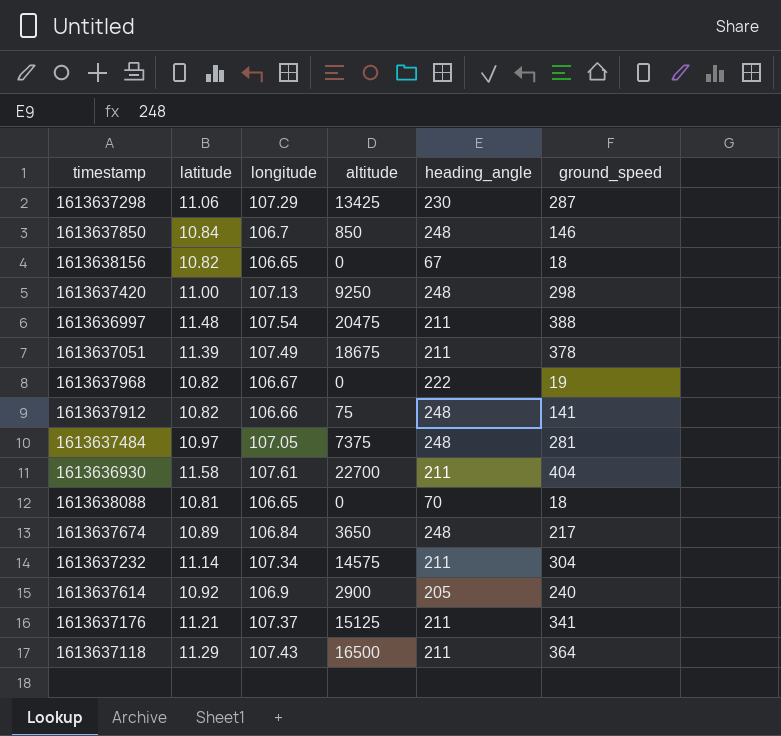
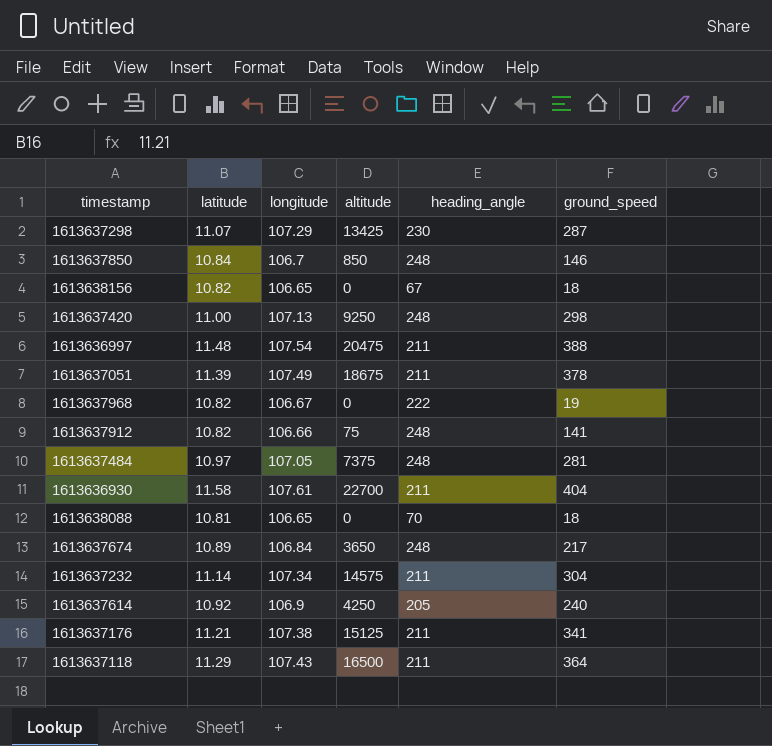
1613637298 | latitude: 11.06 -> 11.07
1613637614 | altitude: 2900 -> 4250
1613637176 | longitude: 107.37 -> 107.38

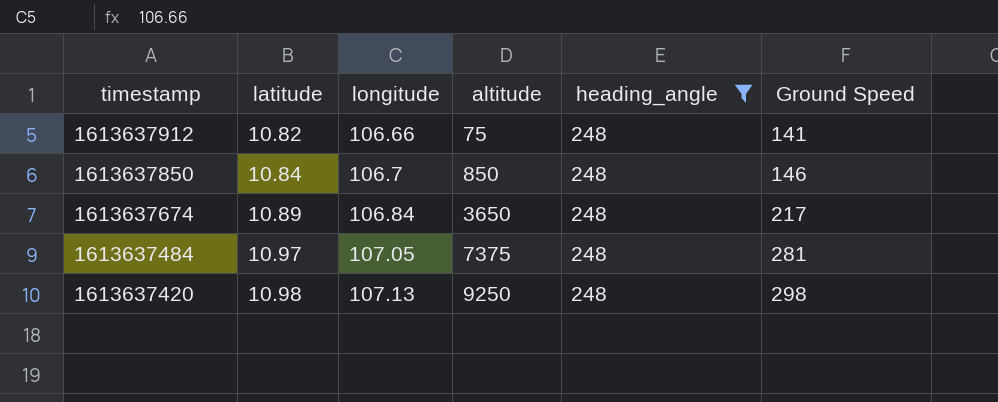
filter: none -> heading_angle = 248
row order: none -> timestamp descending
column name: ground_speed -> Ground Speed
1613637420 | latitude: 11.00 -> 10.98

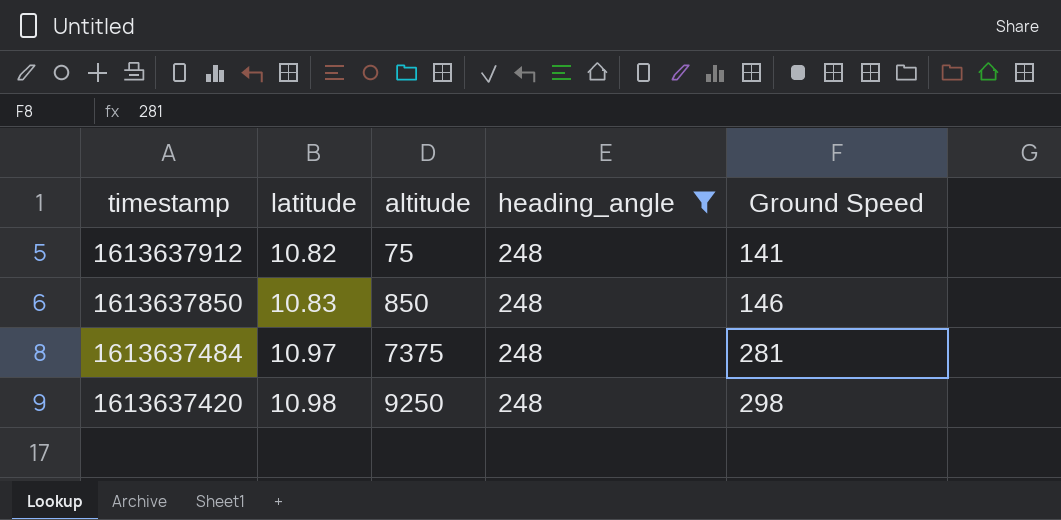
column longitude | position: 3 -> none
row 1613637674: 10.89 | 106.84 | 3650 | 248 | 217 -> none
1613637850 | latitude: 10.84 -> 10.83

